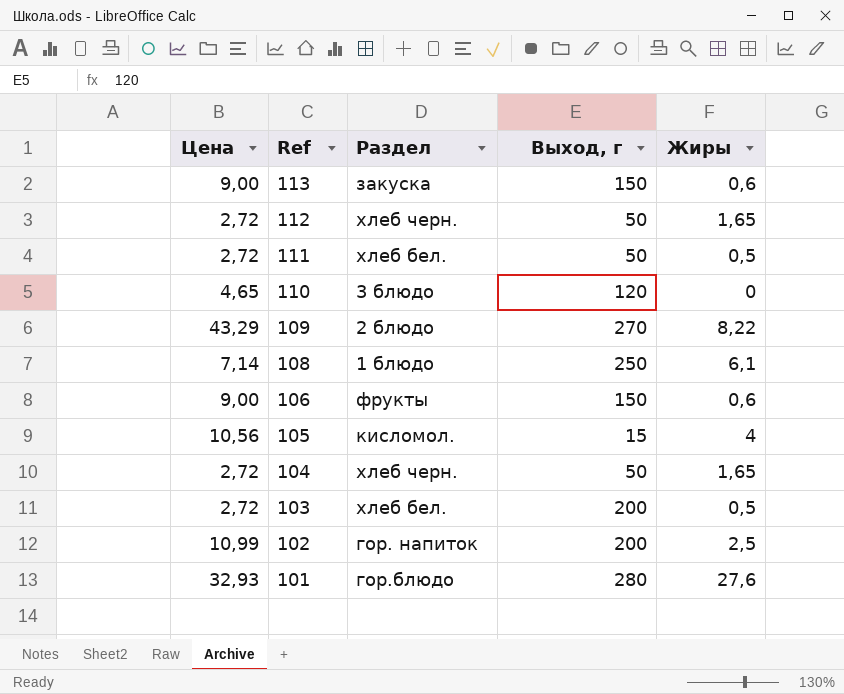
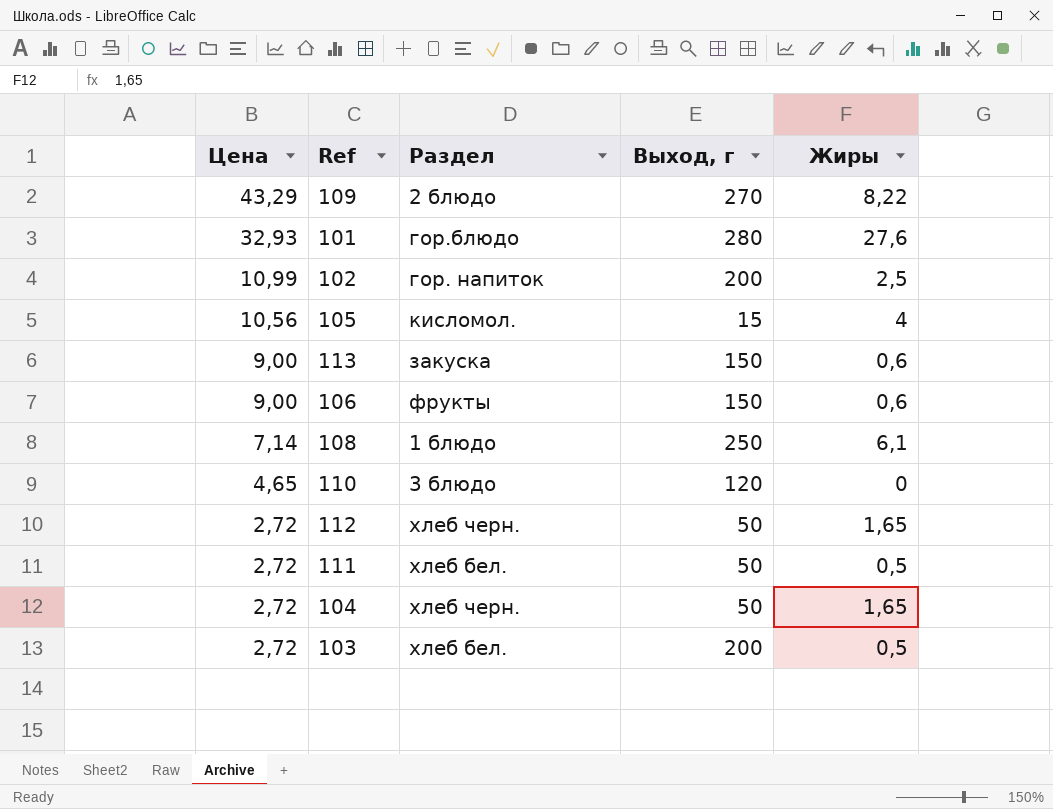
row order: Ref descending -> Цена descending

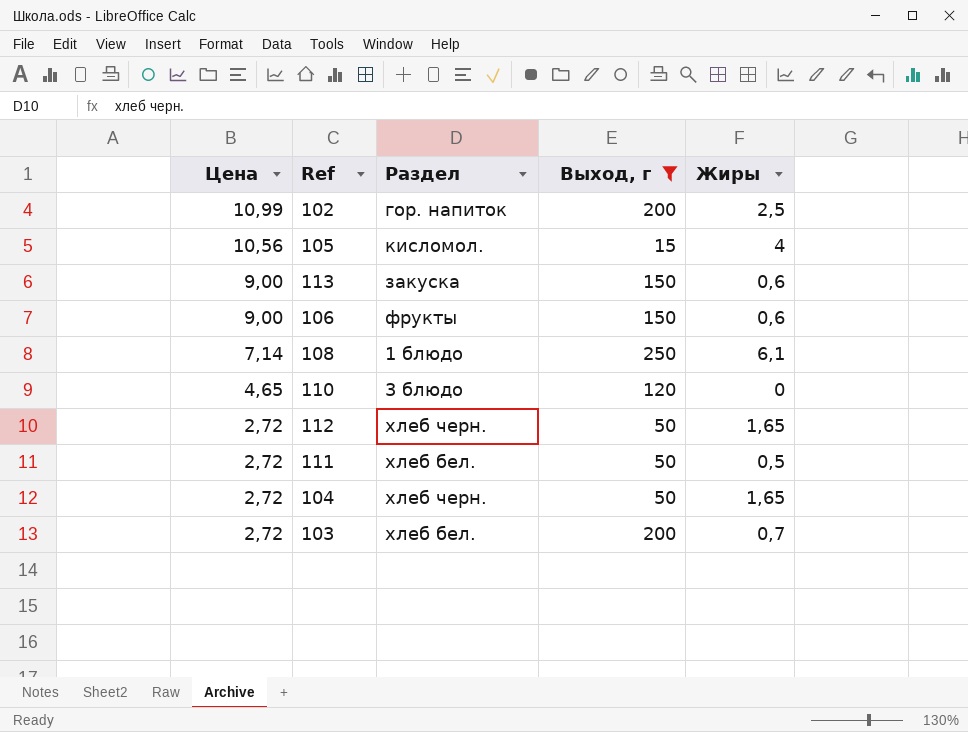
filter: none -> Выход, г <= 250
103 | Жиры: 0,5 -> 0,7

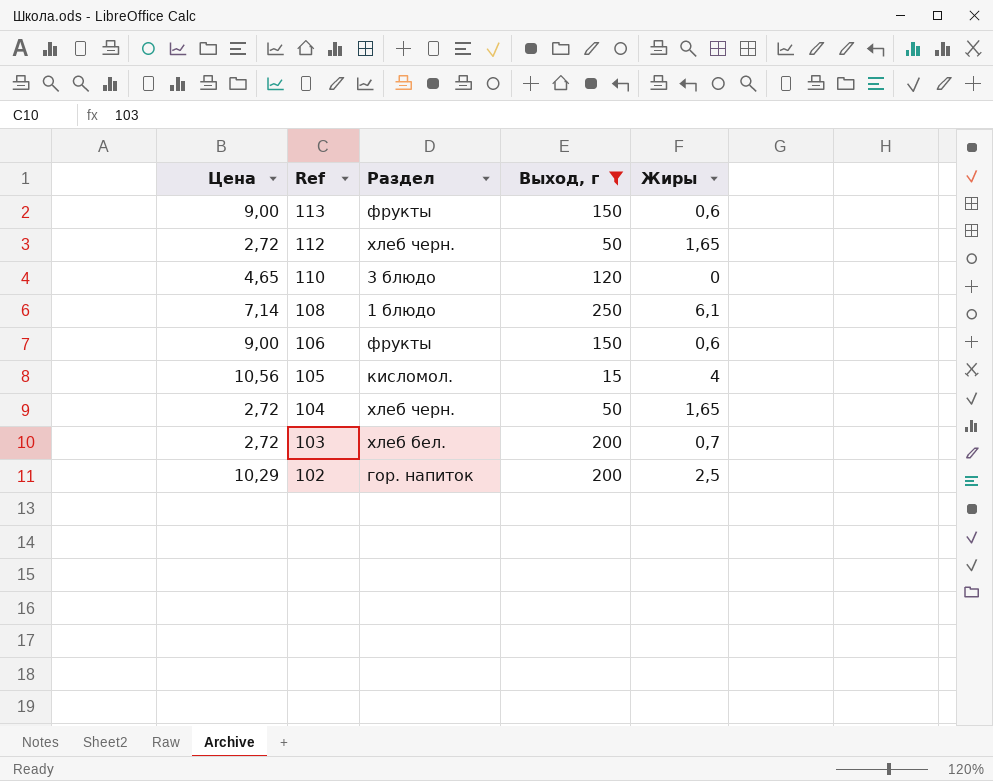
row order: Цена descending -> Ref descending
row 111: 2,72 | хлеб бел. | 50 | 0,5 -> none
113 | Раздел: закуска -> фрукты
102 | Цена: 10,99 -> 10,29

